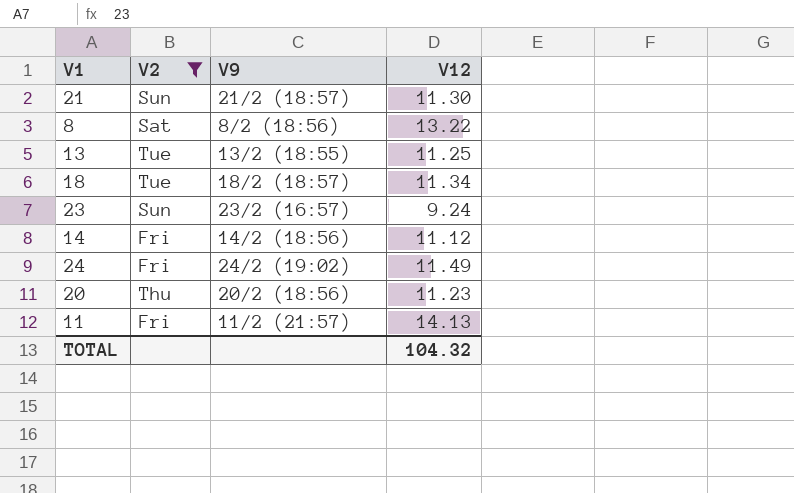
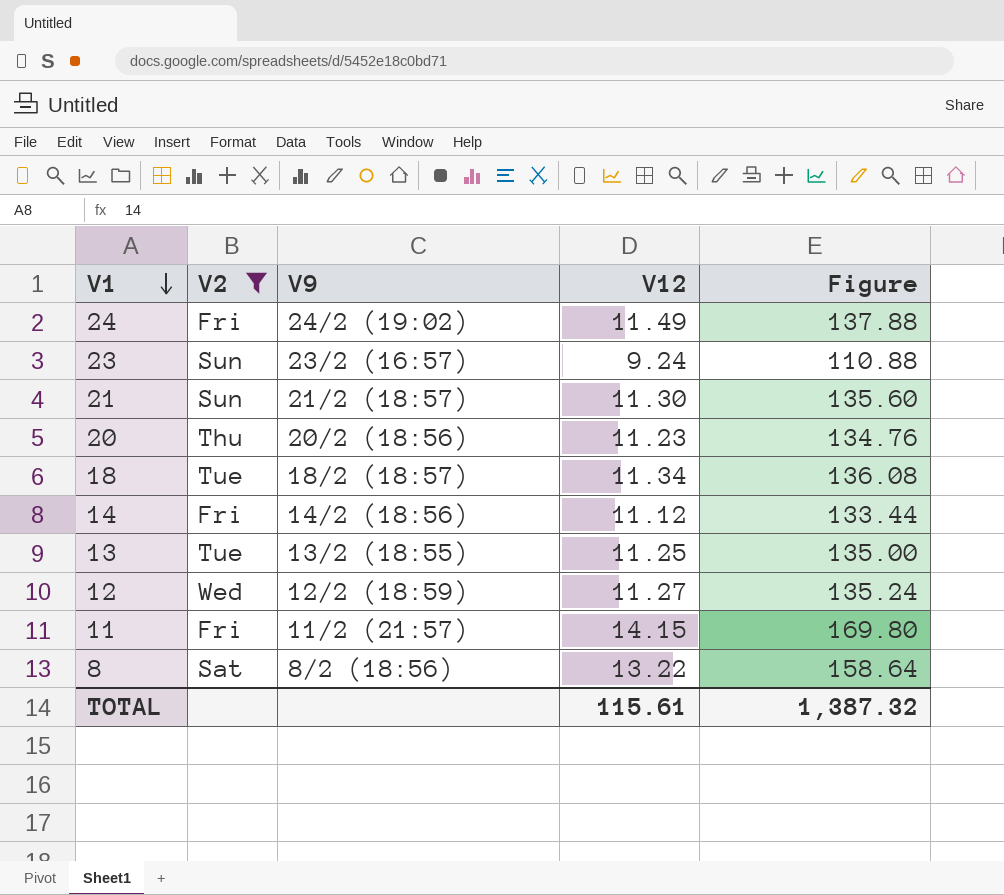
row order: none -> V1 descending
column Figure | formula: none -> [V12] * 12
row 12: none -> Wed | 12/2 (18:59) | 11.27 | 135.24
11 | V12: 14.13 -> 14.15
TOTAL | V12: 104.32 -> 115.61

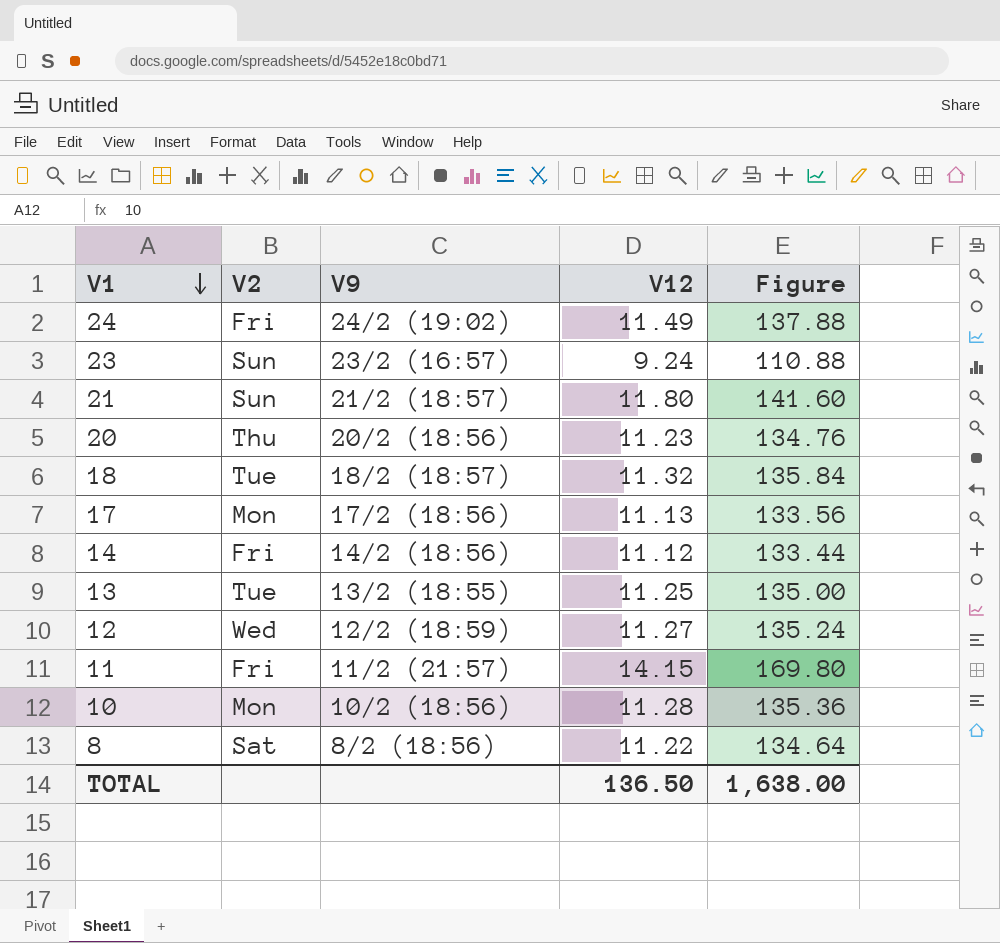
filter: V2 != Mon -> none
21 | V12: 11.30 -> 11.80
21 | Figure: 135.60 -> 141.60
18 | V12: 11.34 -> 11.32
18 | Figure: 136.08 -> 135.84
8 | V12: 13.22 -> 11.22
8 | Figure: 158.64 -> 134.64
TOTAL | V12: 115.61 -> 136.50
TOTAL | Figure: 1,387.32 -> 1,638.00

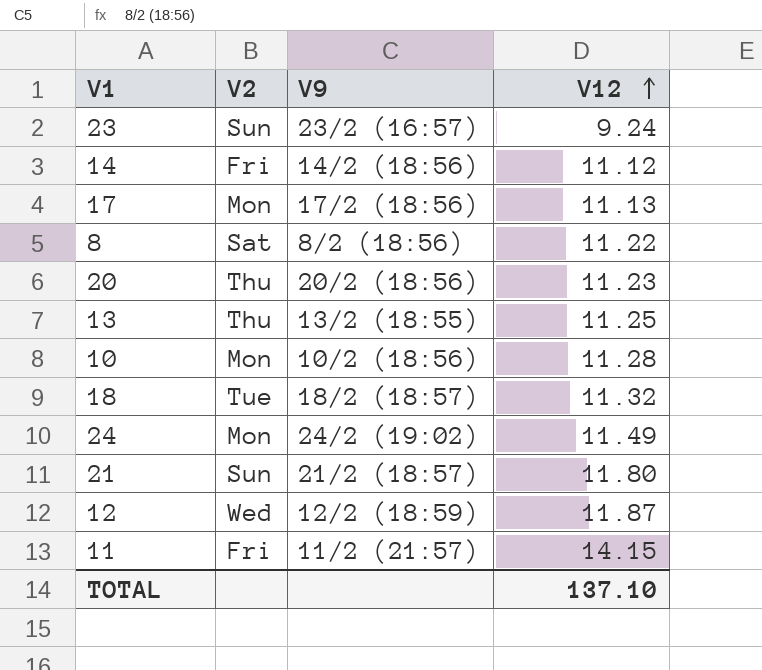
row order: V1 descending -> V12 ascending
column Figure | formula: [V12] * 12 -> none
13 | V2: Tue -> Thu
24 | V2: Fri -> Mon
12 | V12: 11.27 -> 11.87
TOTAL | V12: 136.50 -> 137.10

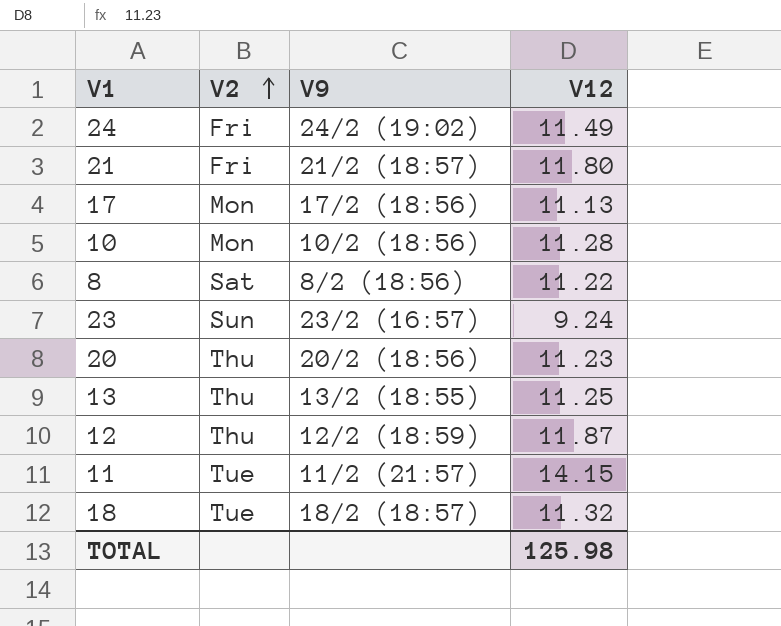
row order: V12 ascending -> V2 ascending
row 14: Fri | 14/2 (18:56) | 11.12 -> none
24 | V2: Mon -> Fri
21 | V2: Sun -> Fri
12 | V2: Wed -> Thu
11 | V2: Fri -> Tue
TOTAL | V12: 137.10 -> 125.98

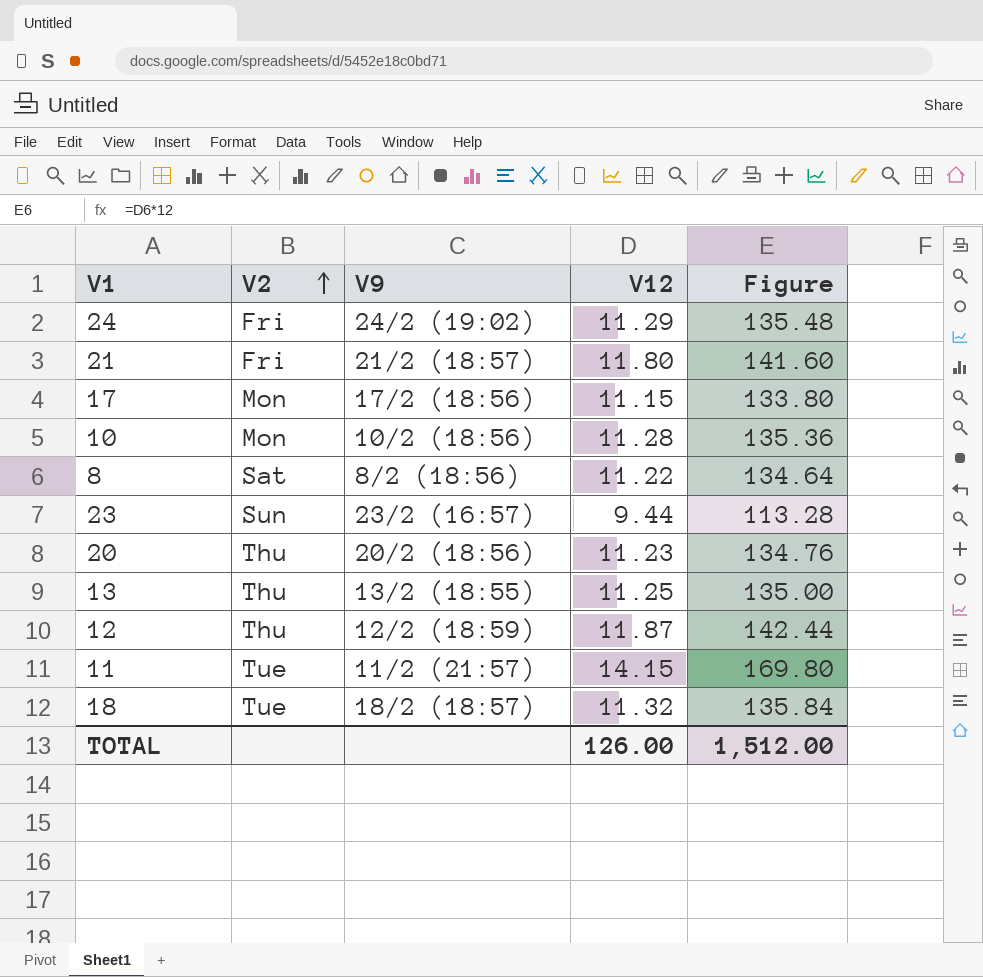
column Figure | formula: none -> [V12] * 12
24 | V12: 11.49 -> 11.29
17 | V12: 11.13 -> 11.15
23 | V12: 9.24 -> 9.44
TOTAL | V12: 125.98 -> 126.00

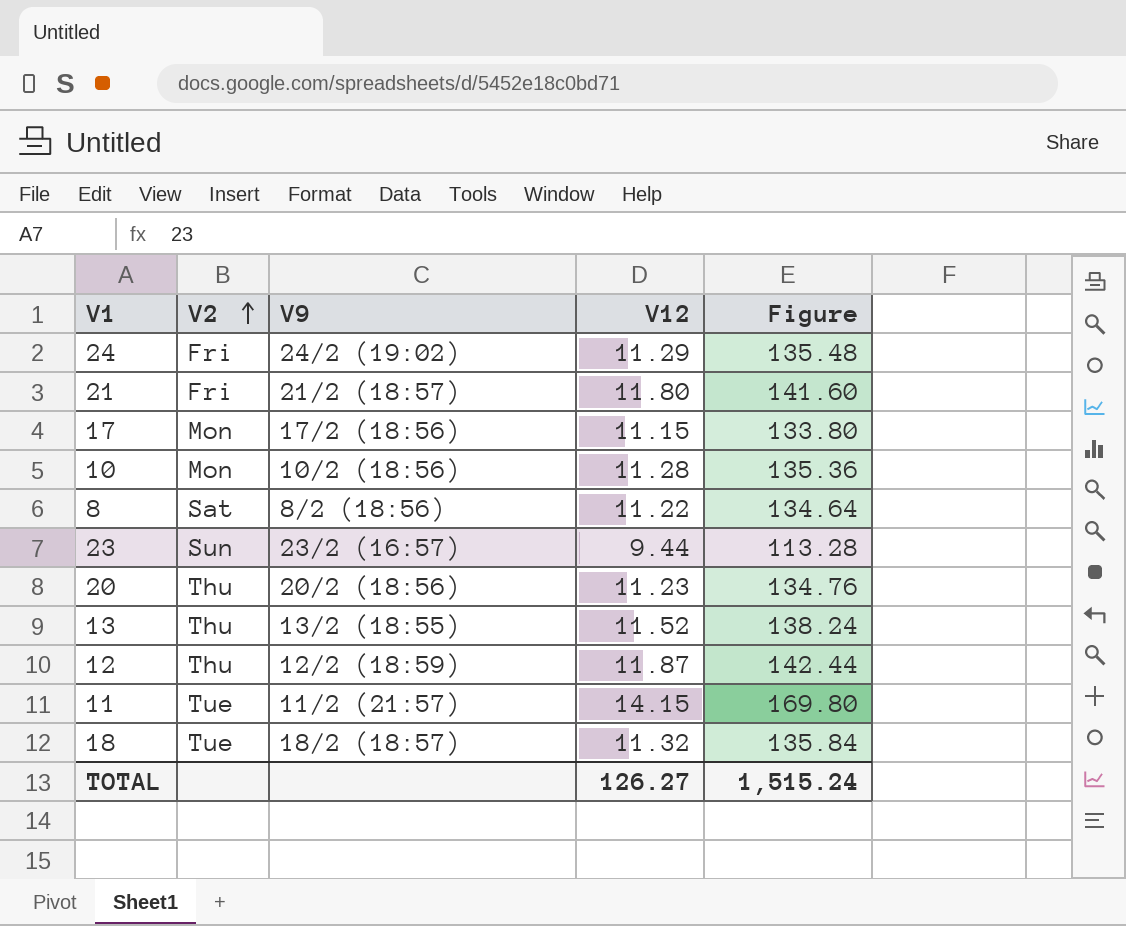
13 | V12: 11.25 -> 11.52
13 | Figure: 135.00 -> 138.24
TOTAL | V12: 126.00 -> 126.27
TOTAL | Figure: 1,512.00 -> 1,515.24

